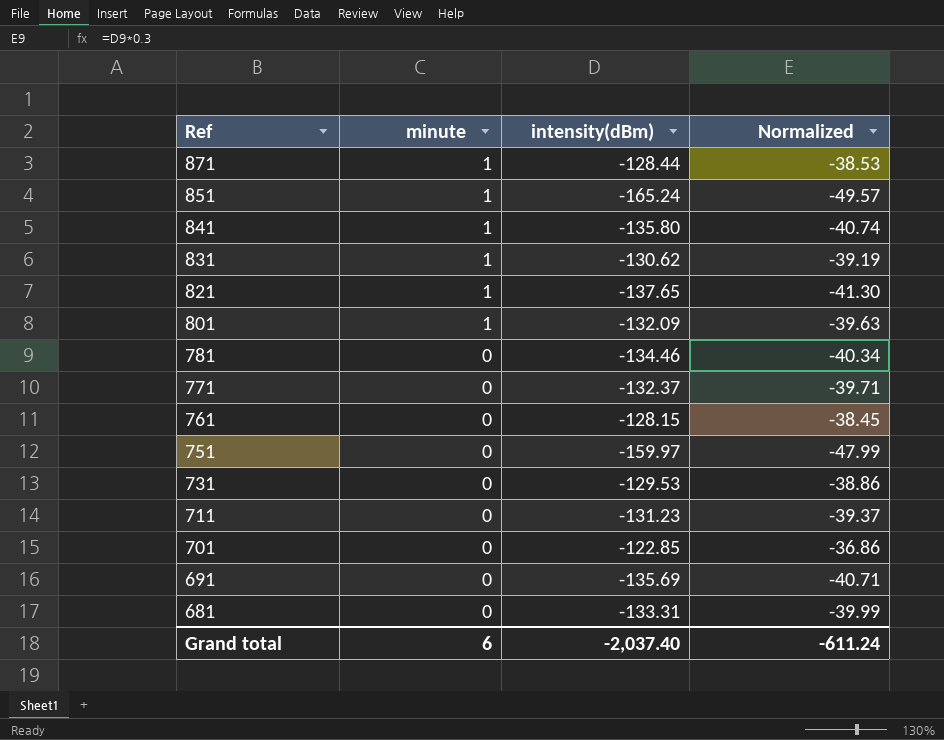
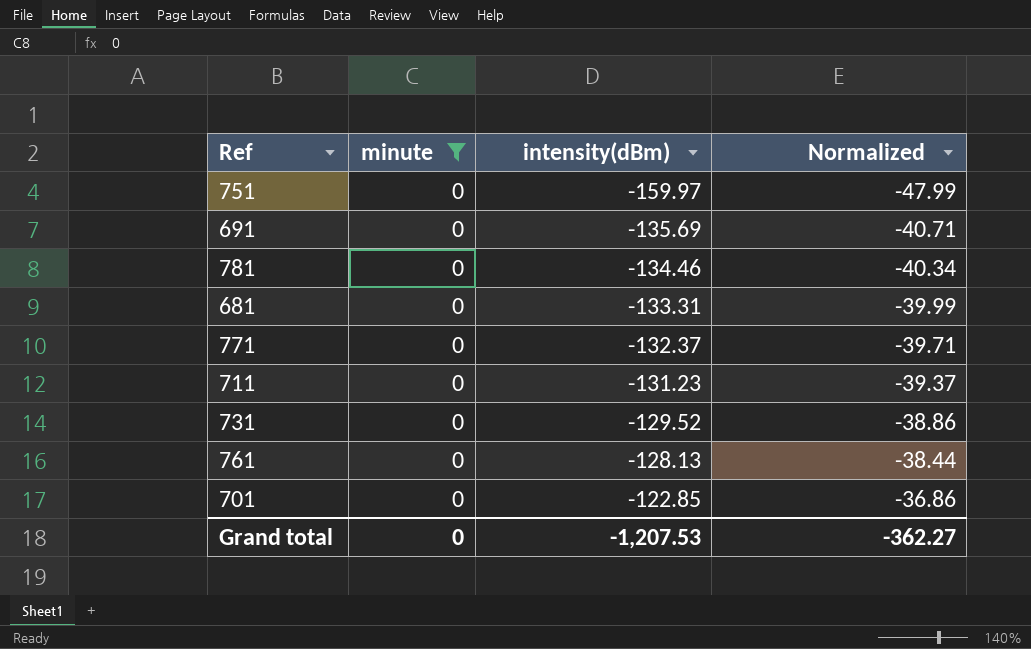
filter: none -> minute = 0
row order: Ref descending -> intensity(dBm) ascending
731 | intensity(dBm): -129.53 -> -129.52
761 | intensity(dBm): -128.15 -> -128.13
761 | Normalized: -38.45 -> -38.44
Grand total | minute: 6 -> 0
Grand total | intensity(dBm): -2,037.40 -> -1,207.53
Grand total | Normalized: -611.24 -> -362.27

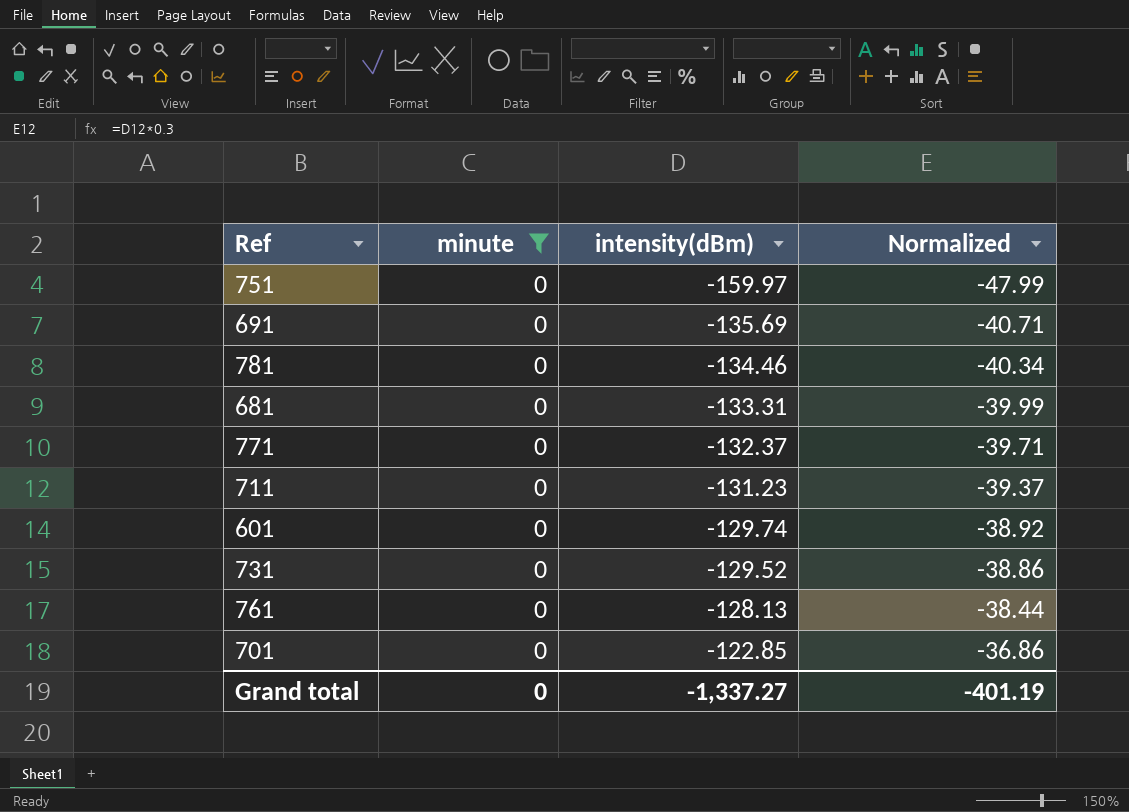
row 601: none -> 0 | -129.74 | -38.92
Grand total | intensity(dBm): -1,207.53 -> -1,337.27
Grand total | Normalized: -362.27 -> -401.19

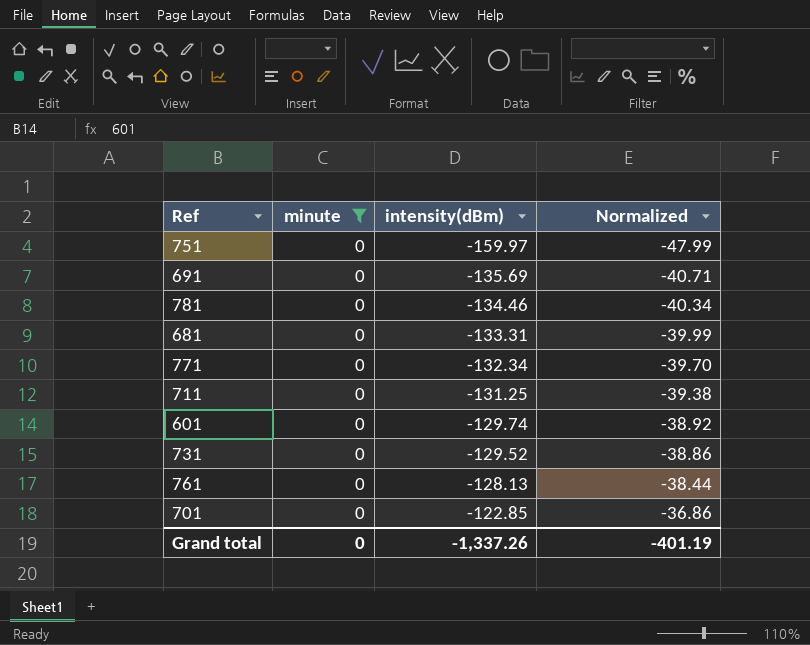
771 | intensity(dBm): -132.37 -> -132.34
771 | Normalized: -39.71 -> -39.70
711 | intensity(dBm): -131.23 -> -131.25
711 | Normalized: -39.37 -> -39.38
Grand total | intensity(dBm): -1,337.27 -> -1,337.26

